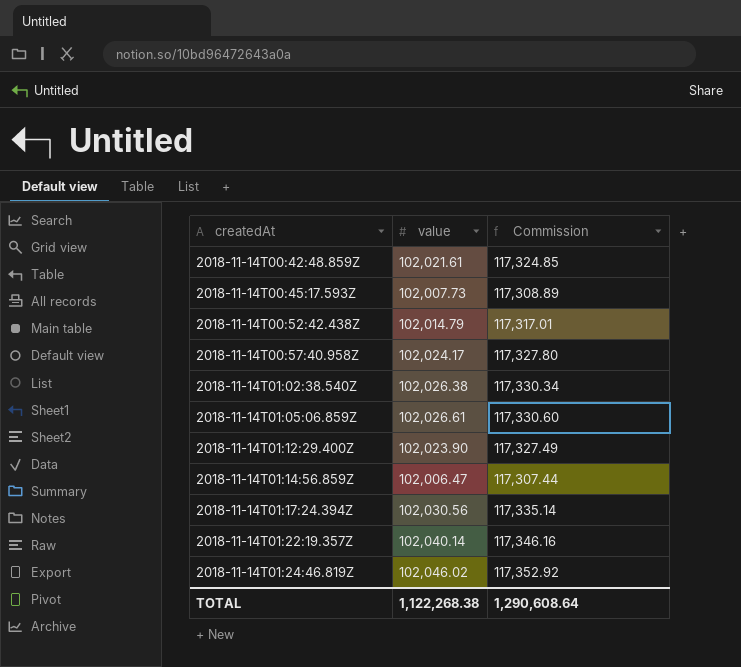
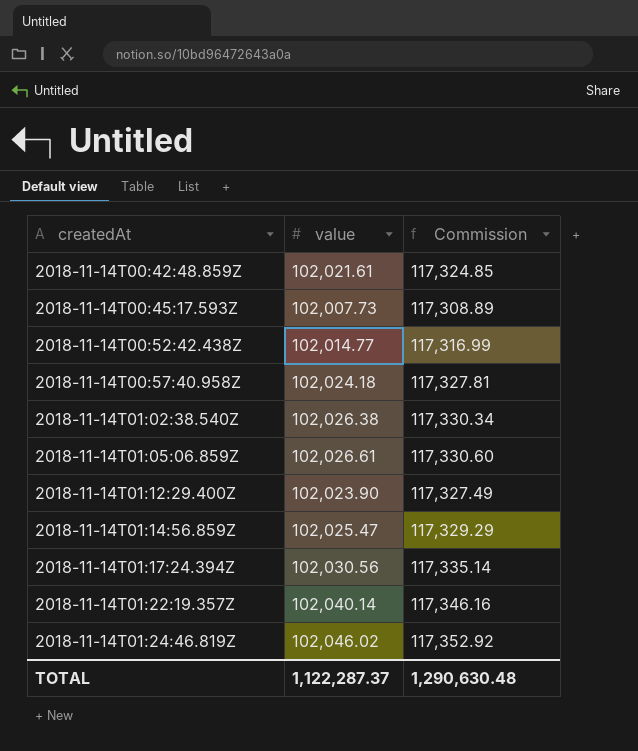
2018-11-14T00:52:42.438Z | value: 102,014.79 -> 102,014.77
2018-11-14T00:52:42.438Z | Commission: 117,317.01 -> 117,316.99
2018-11-14T00:57:40.958Z | value: 102,024.17 -> 102,024.18
2018-11-14T00:57:40.958Z | Commission: 117,327.80 -> 117,327.81
2018-11-14T01:14:56.859Z | value: 102,006.47 -> 102,025.47
2018-11-14T01:14:56.859Z | Commission: 117,307.44 -> 117,329.29
TOTAL | value: 1,122,268.38 -> 1,122,287.37
TOTAL | Commission: 1,290,608.64 -> 1,290,630.48

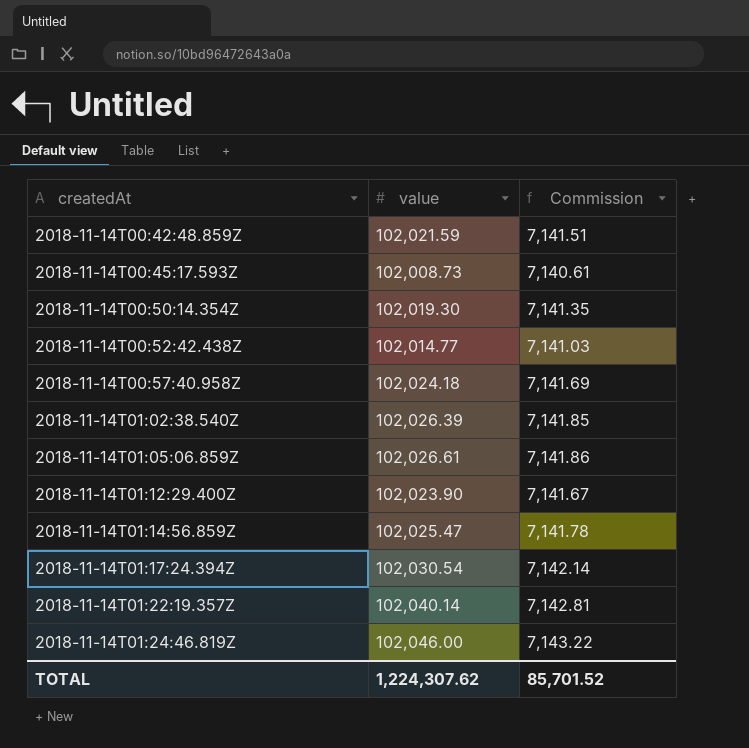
column Commission | formula: [value] * 1.15 -> [value] * 0.07
2018-11-14T00:42:48.859Z | value: 102,021.61 -> 102,021.59
2018-11-14T00:45:17.593Z | value: 102,007.73 -> 102,008.73
row 2018-11-14T00:50:14.354Z: none -> 102,019.30 | 7,141.35
2018-11-14T01:02:38.540Z | value: 102,026.38 -> 102,026.39
2018-11-14T01:17:24.394Z | value: 102,030.56 -> 102,030.54
2018-11-14T01:24:46.819Z | value: 102,046.02 -> 102,046.00
TOTAL | value: 1,122,287.37 -> 1,224,307.62
TOTAL | Commission: 1,290,630.48 -> 85,701.52

